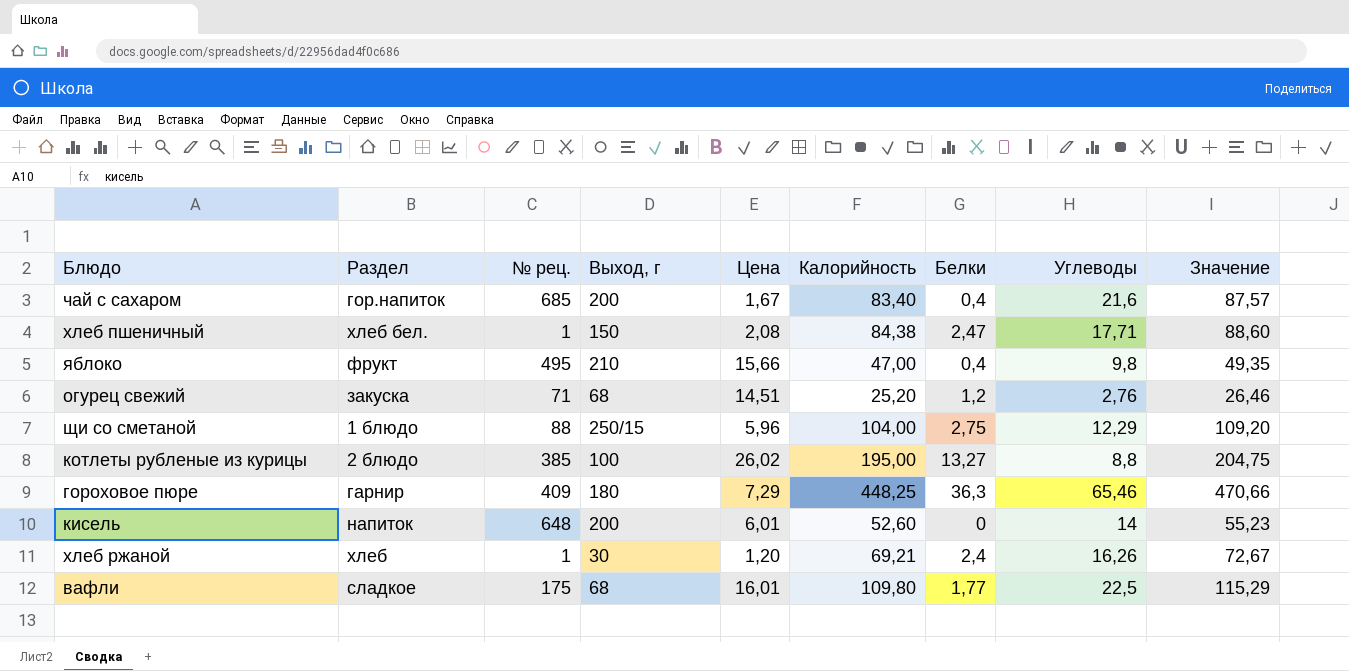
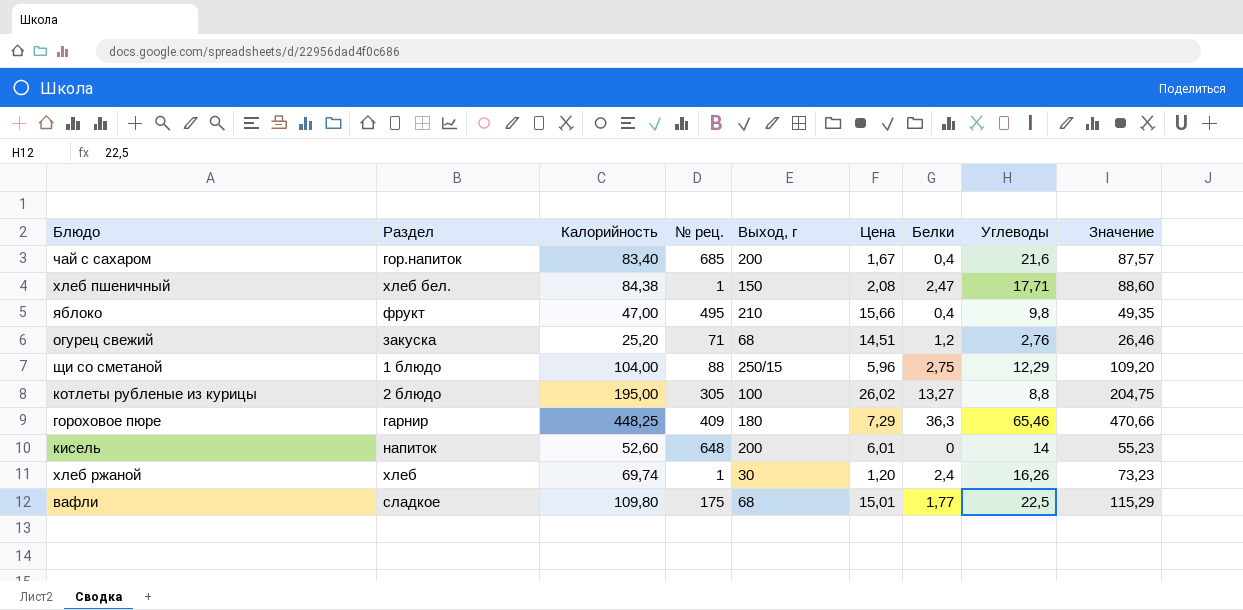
column Калорийность | position: 6 -> 3
котлеты рубленые из курицы | № рец.: 385 -> 305
хлеб ржаной | Калорийность: 69,21 -> 69,74
хлеб ржаной | Значение: 72,67 -> 73,23
вафли | Цена: 16,01 -> 15,01

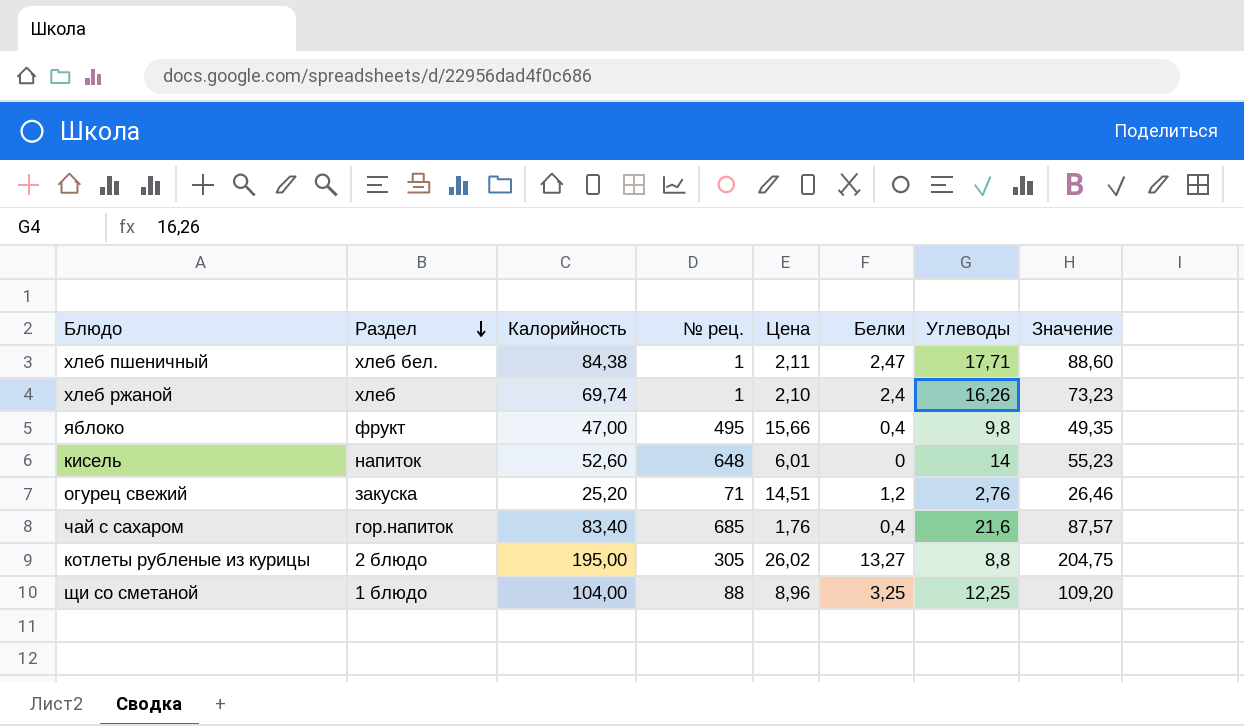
row order: none -> Раздел descending
column Выход, г | position: 5 -> none
row гороховое пюре: гарнир | 448,25 | 409 | 180 | 7,29 | 36,3 | 65,46 | 470,66 -> none
row вафли: сладкое | 109,80 | 175 | 68 | 15,01 | 1,77 | 22,5 | 115,29 -> none
хлеб пшеничный | Цена: 2,08 -> 2,11
хлеб ржаной | Цена: 1,20 -> 2,10
чай с сахаром | Цена: 1,67 -> 1,76
щи со сметаной | Цена: 5,96 -> 8,96
щи со сметаной | Белки: 2,75 -> 3,25
щи со сметаной | Углеводы: 12,29 -> 12,25

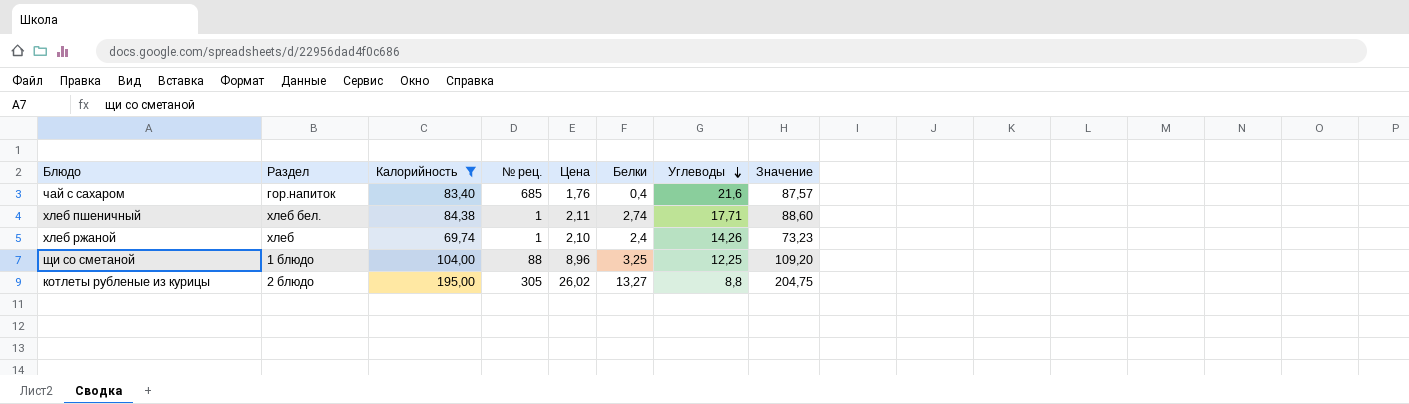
filter: none -> Калорийность >= 69,74
row order: Раздел descending -> Углеводы descending
хлеб пшеничный | Белки: 2,47 -> 2,74
хлеб ржаной | Углеводы: 16,26 -> 14,26

